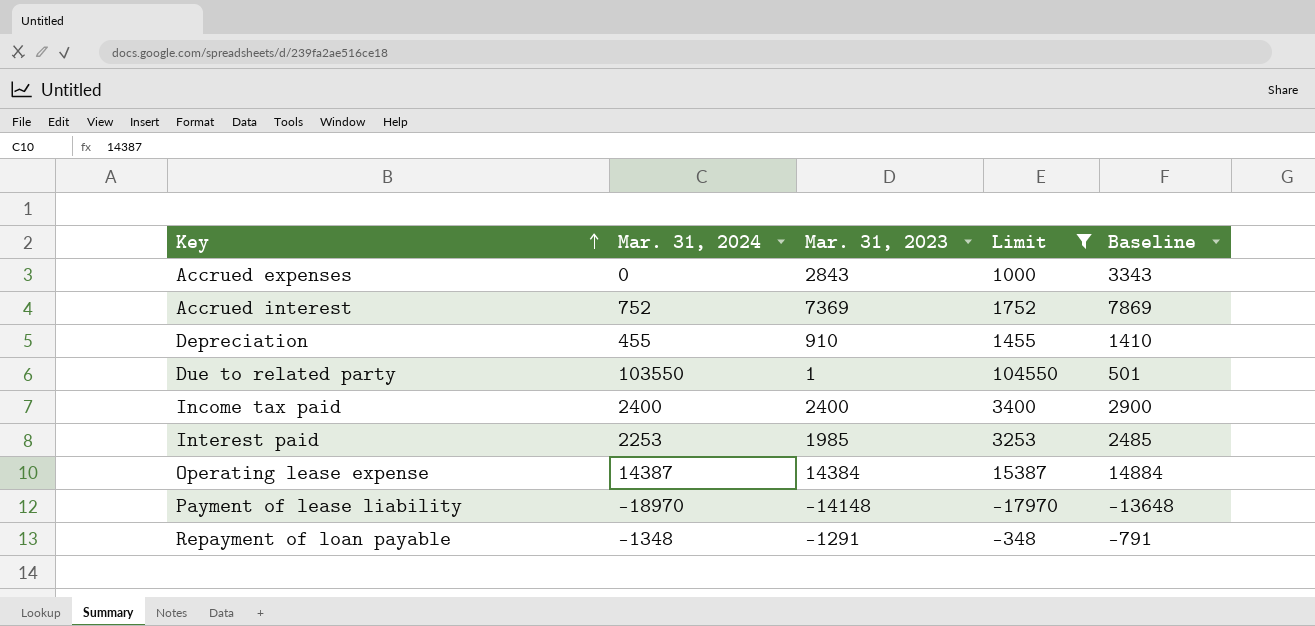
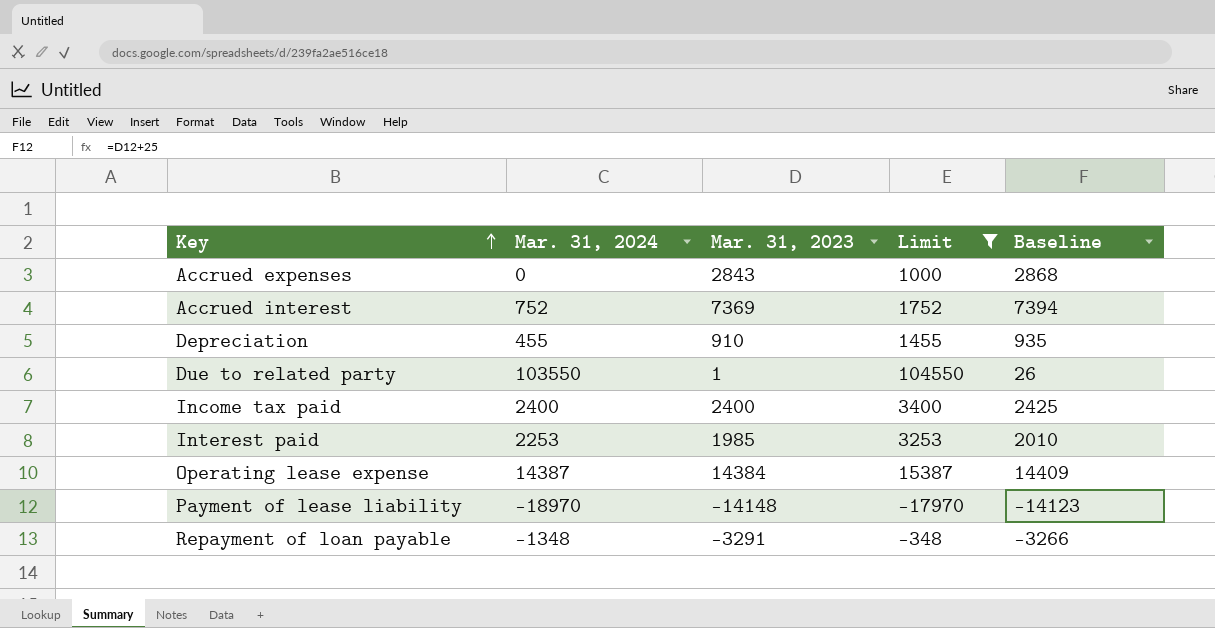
column Baseline | formula: [Mar. 31, 2023] + 500 -> [Mar. 31, 2023] + 25
Repayment of loan payable | Mar. 31, 2023: -1291 -> -3291

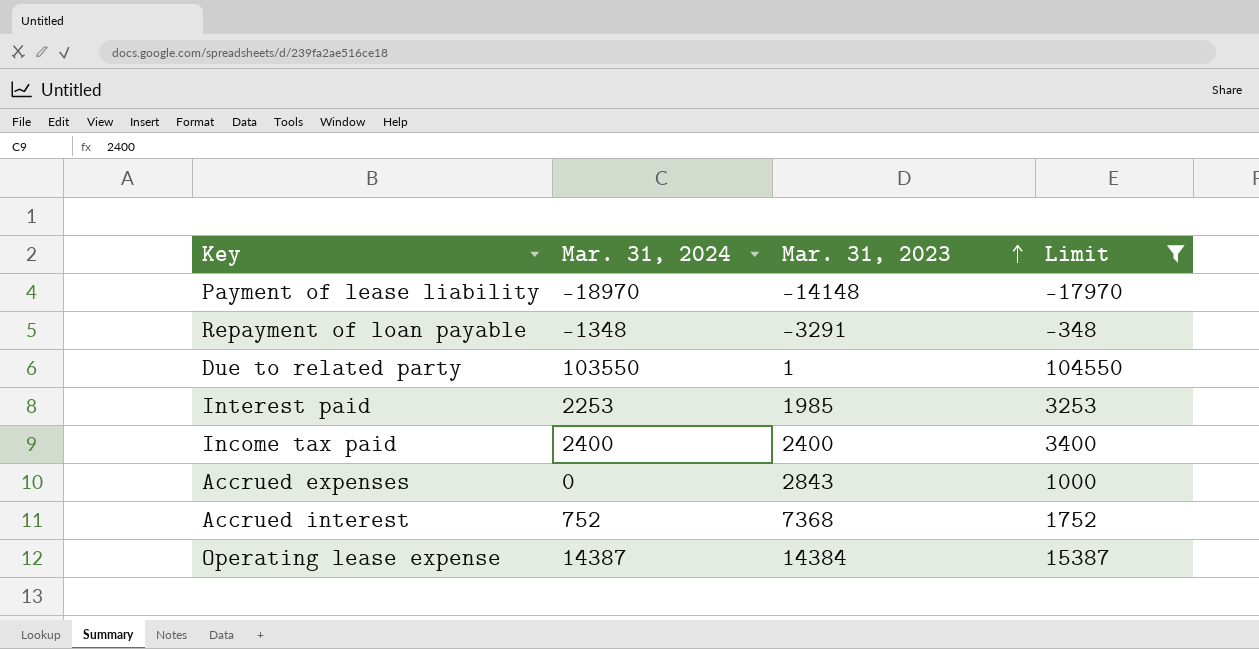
row order: Key ascending -> Mar. 31, 2023 ascending
column Baseline | formula: [Mar. 31, 2023] + 25 -> none
row Depreciation: 455 | 910 | 1455 | 935 -> none
Accrued interest | Mar. 31, 2023: 7369 -> 7368

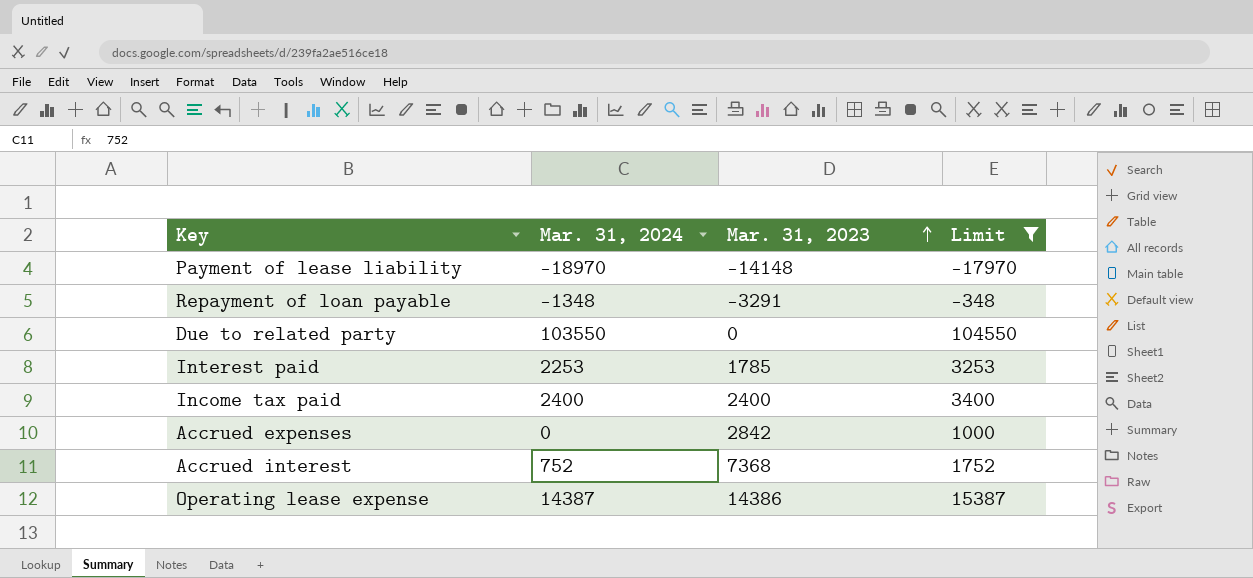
Due to related party | Mar. 31, 2023: 1 -> 0
Interest paid | Mar. 31, 2023: 1985 -> 1785
Accrued expenses | Mar. 31, 2023: 2843 -> 2842
Operating lease expense | Mar. 31, 2023: 14384 -> 14386

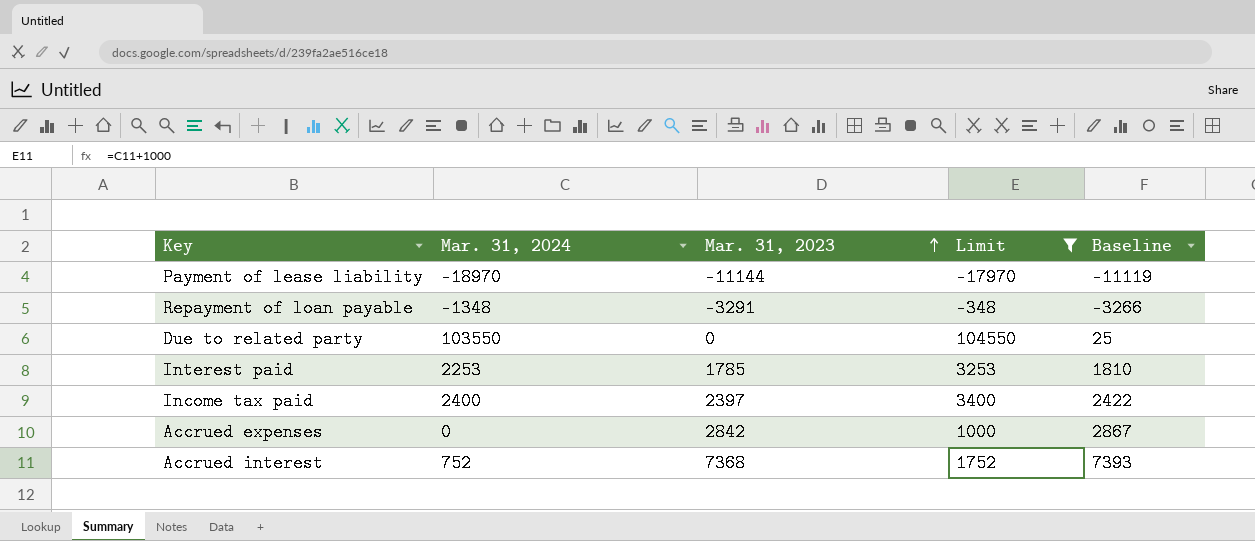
column Baseline | formula: none -> [Mar. 31, 2023] + 25
row Operating lease expense: 14387 | 14386 | 15387 -> none
Payment of lease liability | Mar. 31, 2023: -14148 -> -11144
Income tax paid | Mar. 31, 2023: 2400 -> 2397

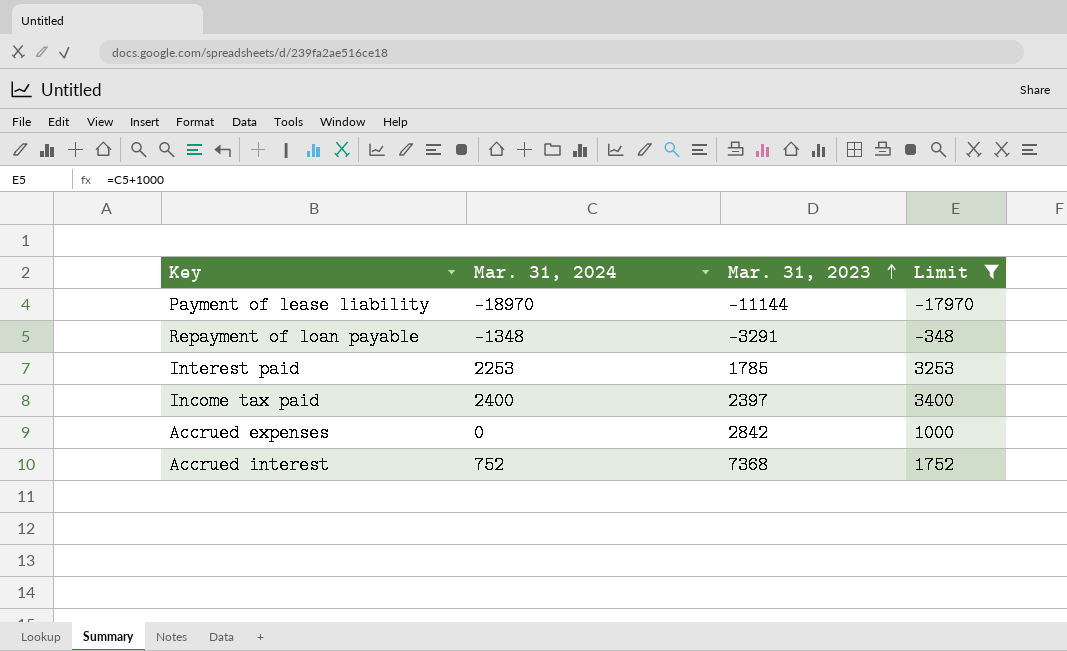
column Baseline | formula: [Mar. 31, 2023] + 25 -> none
row Due to related party: 103550 | 0 | 104550 | 25 -> none

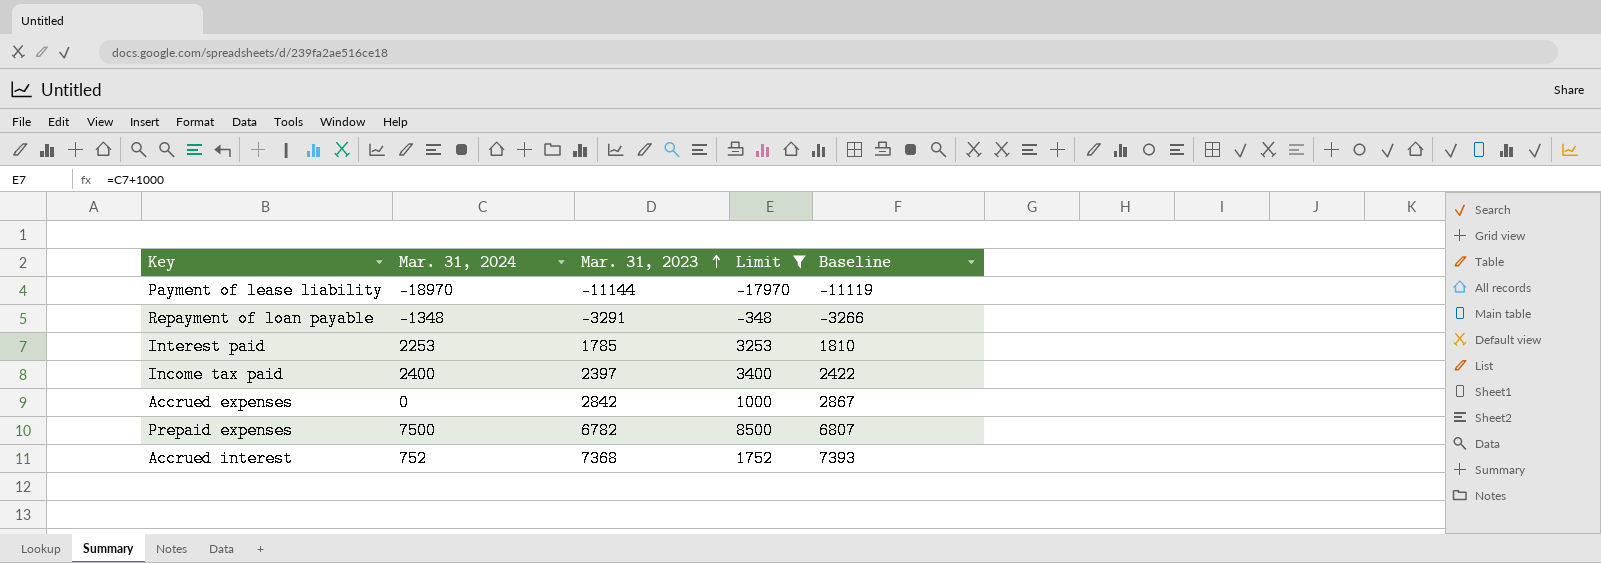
column Baseline | formula: none -> [Mar. 31, 2023] + 25
row Prepaid expenses: none -> 7500 | 6782 | 8500 | 6807

